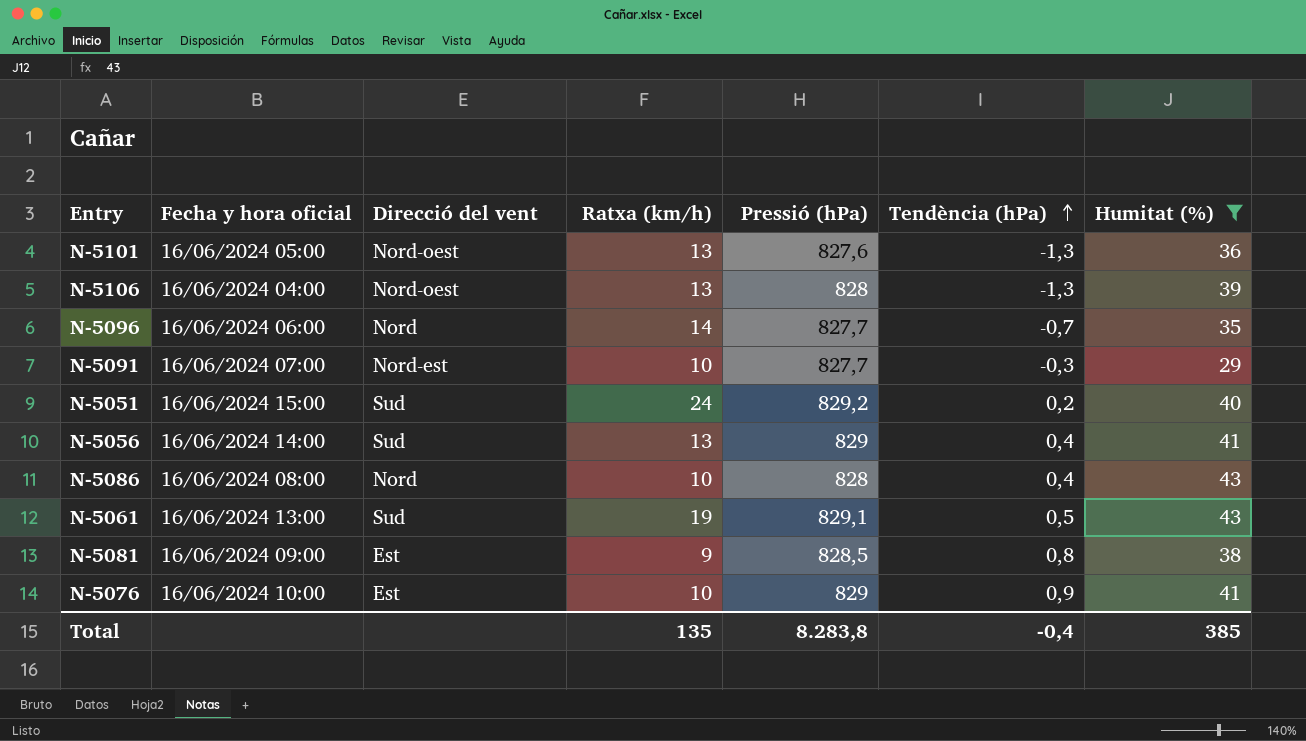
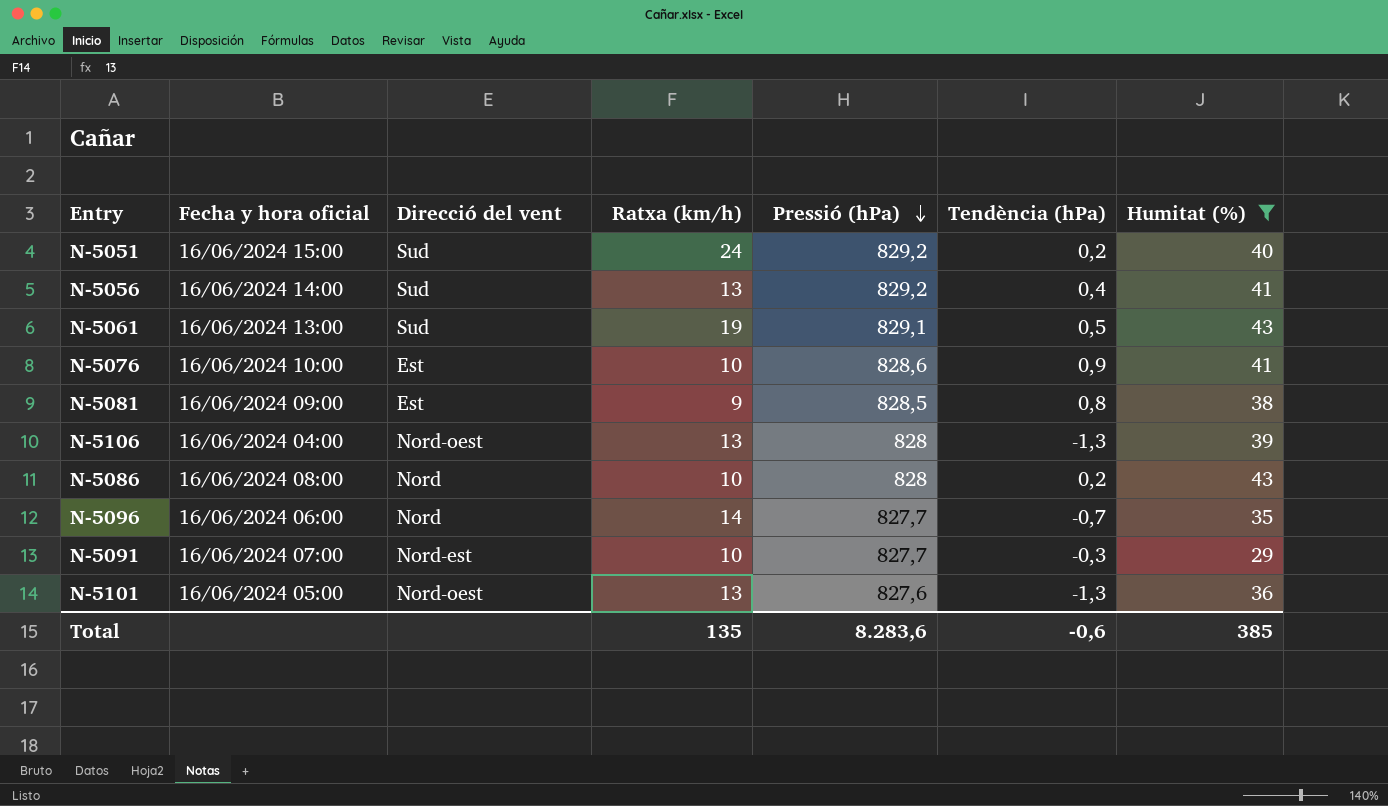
row order: Tendència (hPa) ascending -> Pressió (hPa) descending
N-5056 | Pressió (hPa): 829 -> 829,2
N-5076 | Pressió (hPa): 829 -> 828,6
N-5086 | Tendència (hPa): 0,4 -> 0,2
Total | Pressió (hPa): 8.283,8 -> 8.283,6
Total | Tendència (hPa): -0,4 -> -0,6

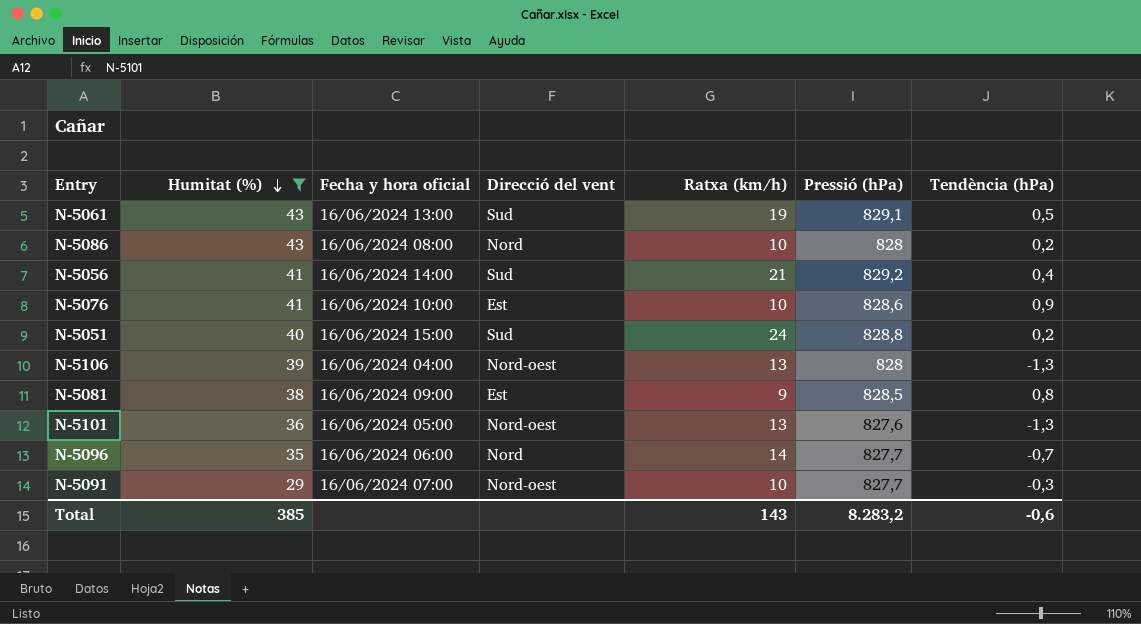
row order: Pressió (hPa) descending -> Humitat (%) descending
column Humitat (%) | position: 7 -> 2
N-5056 | Ratxa (km/h): 13 -> 21
N-5051 | Pressió (hPa): 829,2 -> 828,8
N-5091 | Direcció del vent: Nord-est -> Nord-oest
Total | Ratxa (km/h): 135 -> 143
Total | Pressió (hPa): 8.283,6 -> 8.283,2

